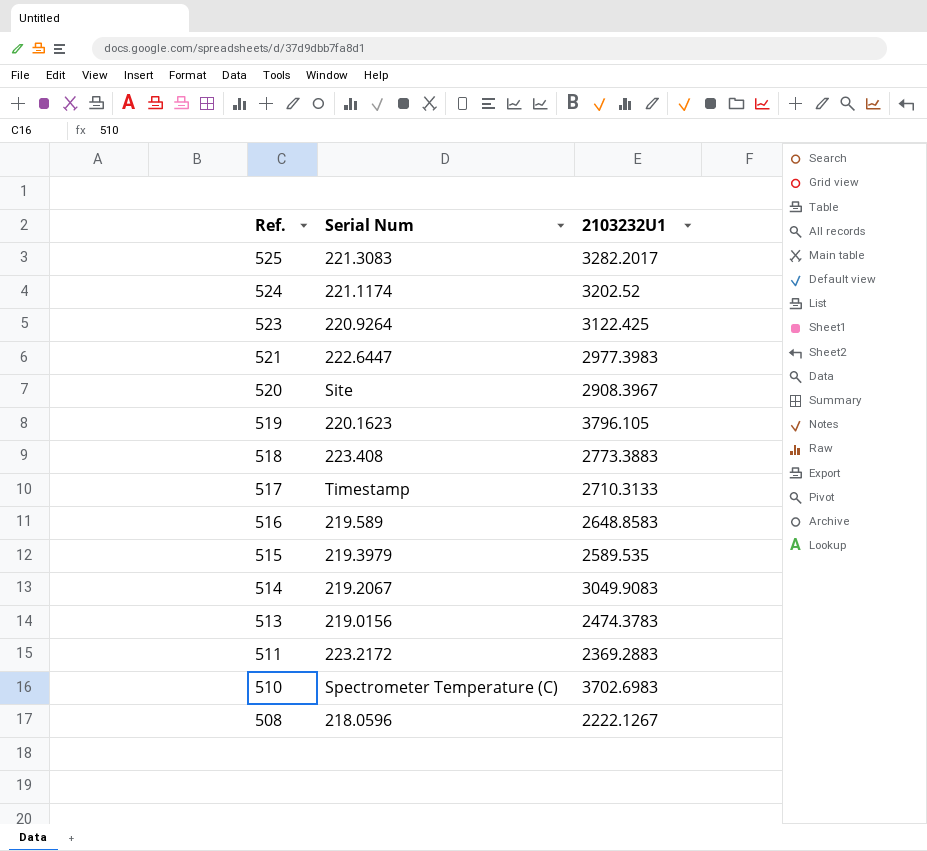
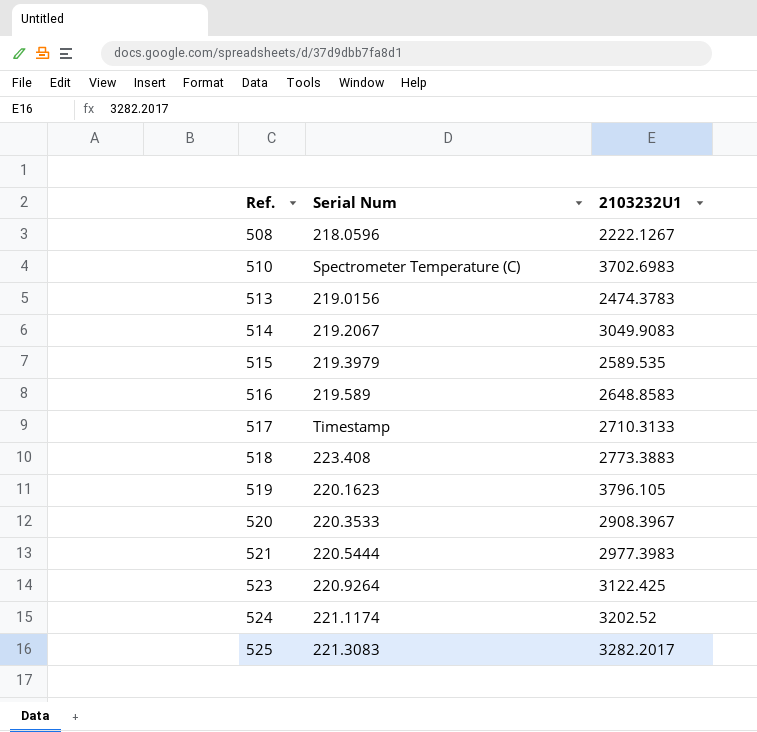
row order: Ref. descending -> Ref. ascending
row 511: 223.2172 | 2369.2883 -> none
520 | Serial Num: Site -> 220.3533
521 | Serial Num: 222.6447 -> 220.5444

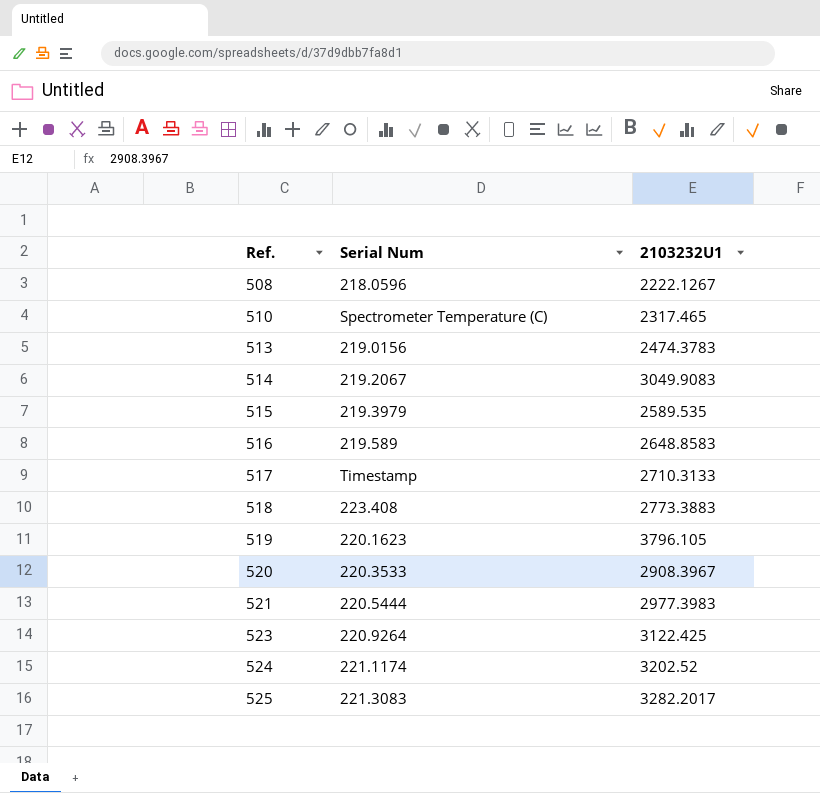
510 | 2103232U1: 3702.6983 -> 2317.465

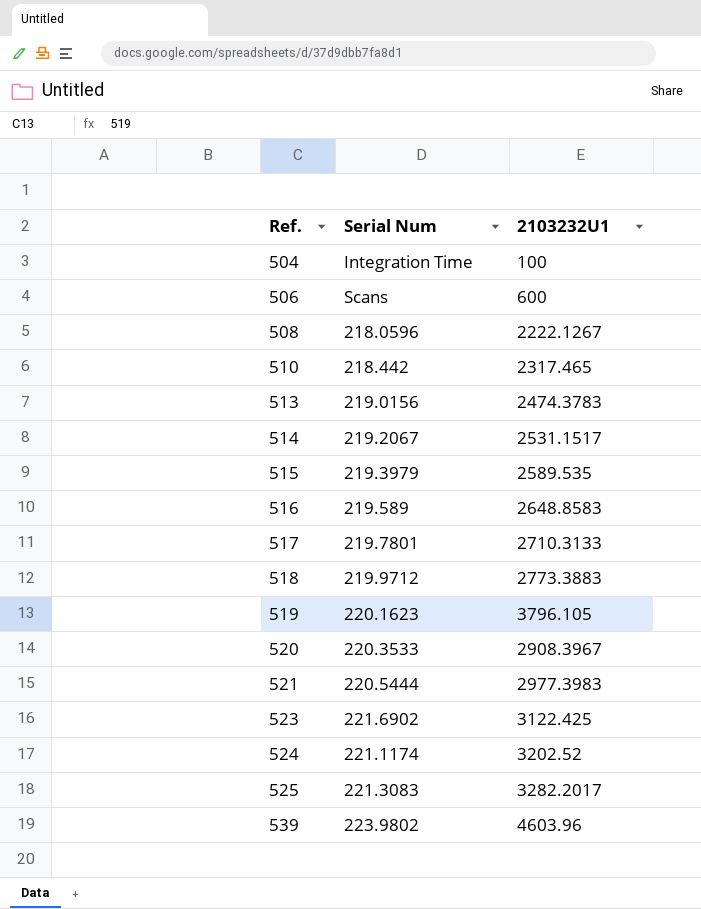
row 504: none -> Integration Time | 100
row 506: none -> Scans | 600
510 | Serial Num: Spectrometer Temperature (C) -> 218.442
514 | 2103232U1: 3049.9083 -> 2531.1517
517 | Serial Num: Timestamp -> 219.7801
518 | Serial Num: 223.408 -> 219.9712
523 | Serial Num: 220.9264 -> 221.6902
row 539: none -> 223.9802 | 4603.96

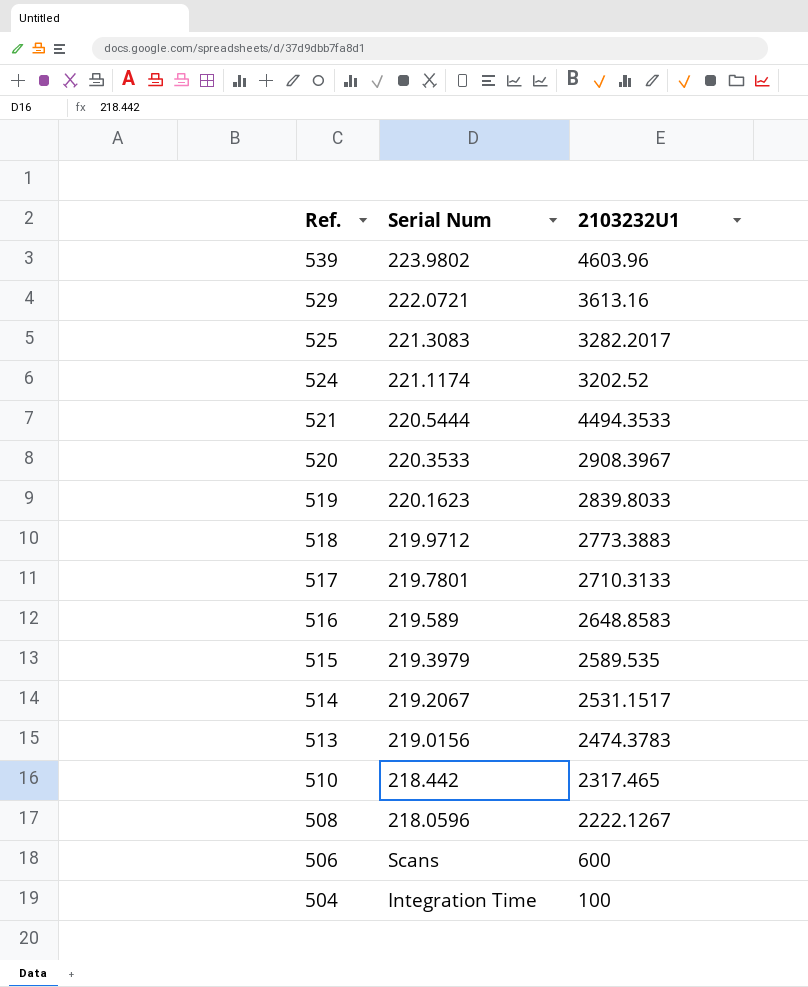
row order: Ref. ascending -> Ref. descending
row 523: 221.6902 | 3122.425 -> none
row 529: none -> 222.0721 | 3613.16
521 | 2103232U1: 2977.3983 -> 4494.3533
519 | 2103232U1: 3796.105 -> 2839.8033

